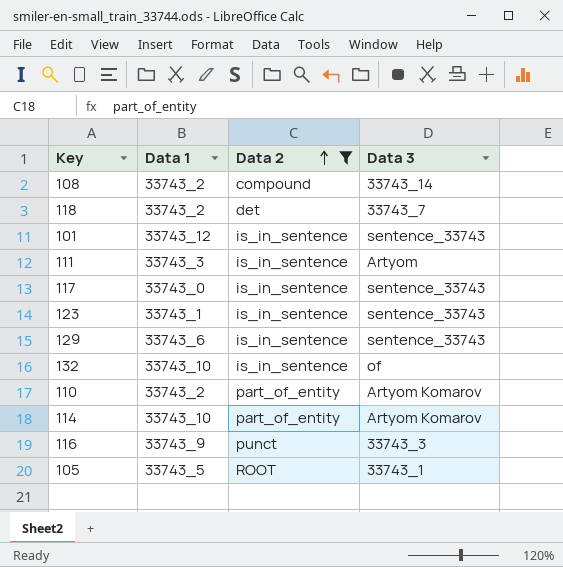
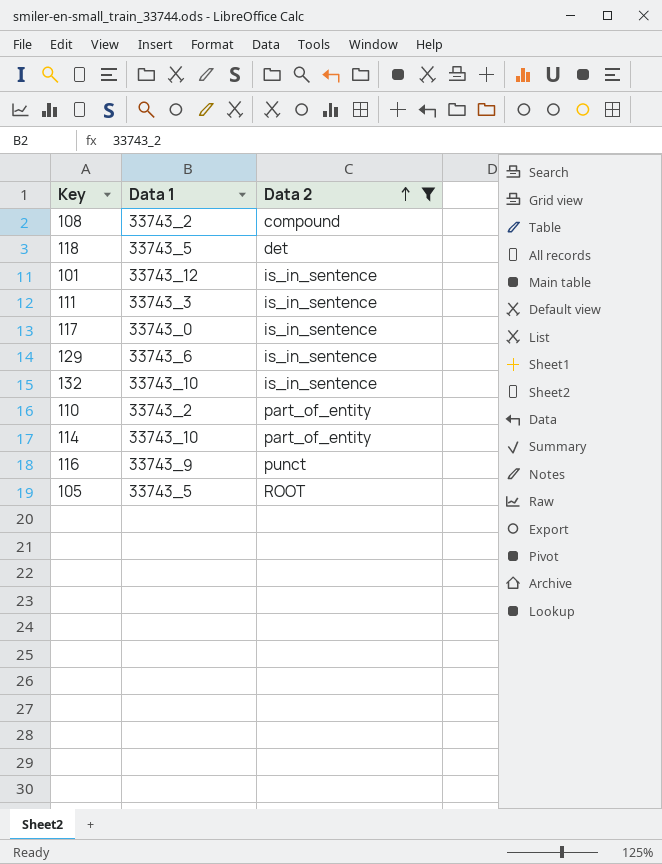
column Data 3 | position: 4 -> none
row 123: 33743_1 | is_in_sentence | sentence_33743 -> none
118 | Data 1: 33743_2 -> 33743_5

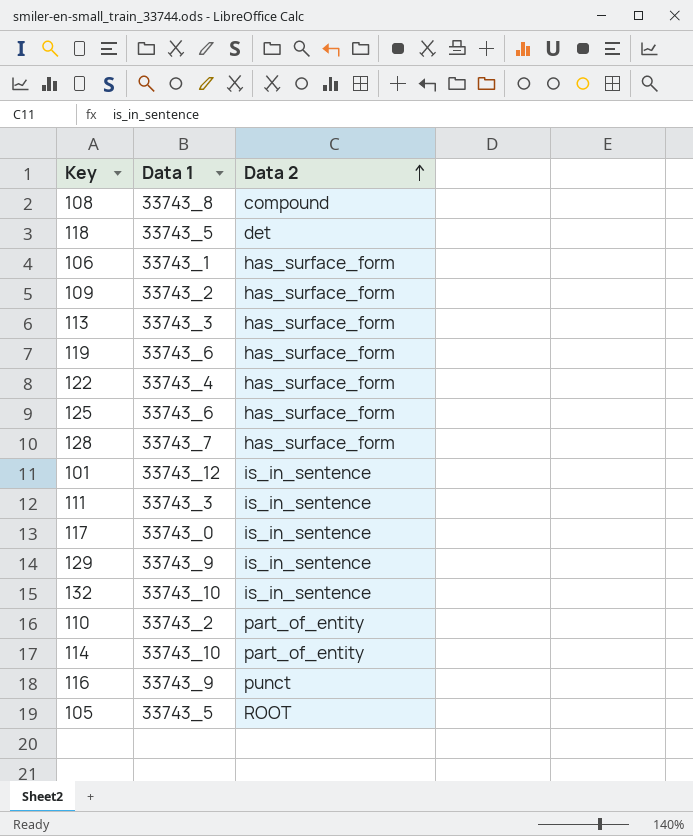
filter: Data 2 != has_surface_form -> none
108 | Data 1: 33743_2 -> 33743_8
129 | Data 1: 33743_6 -> 33743_9

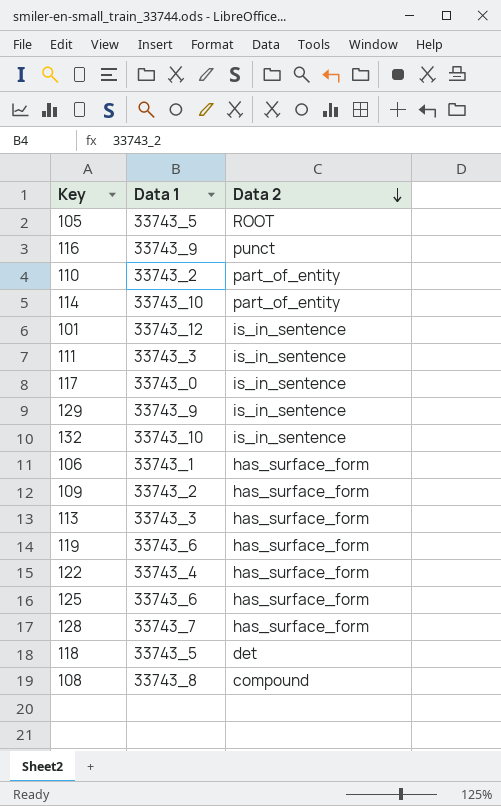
row order: Data 2 ascending -> Data 2 descending

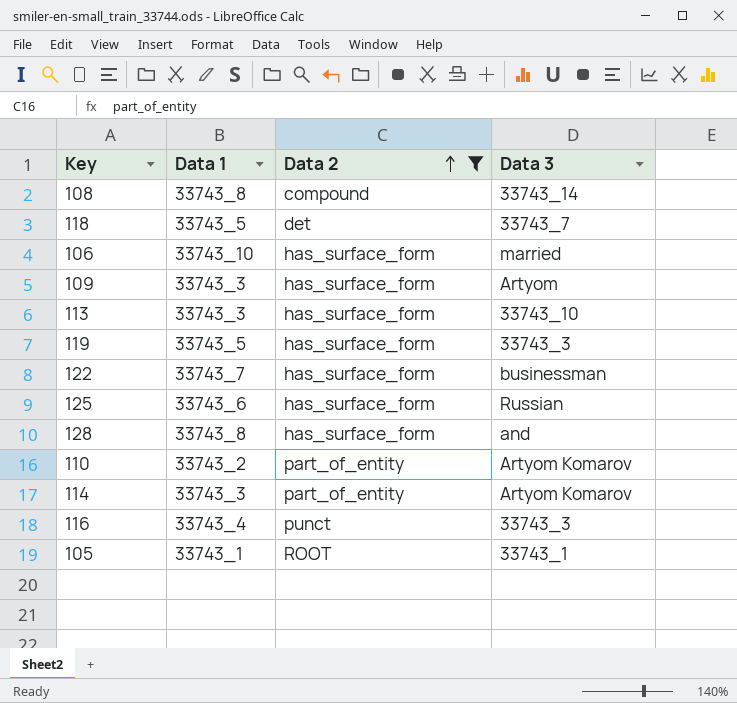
filter: none -> Data 2 != is_in_sentence
row order: Data 2 descending -> Data 2 ascending
column Data 3 | position: none -> 4
106 | Data 1: 33743_1 -> 33743_10
109 | Data 1: 33743_2 -> 33743_3
119 | Data 1: 33743_6 -> 33743_5
122 | Data 1: 33743_4 -> 33743_7
128 | Data 1: 33743_7 -> 33743_8
114 | Data 1: 33743_10 -> 33743_3
116 | Data 1: 33743_9 -> 33743_4
105 | Data 1: 33743_5 -> 33743_1

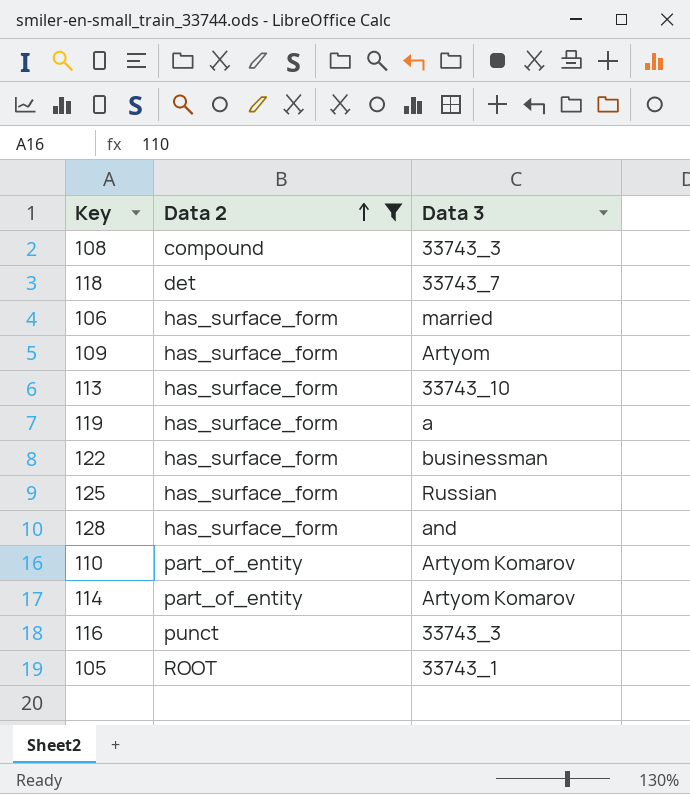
column Data 1 | position: 2 -> none
108 | Data 3: 33743_14 -> 33743_3
119 | Data 3: 33743_3 -> a

